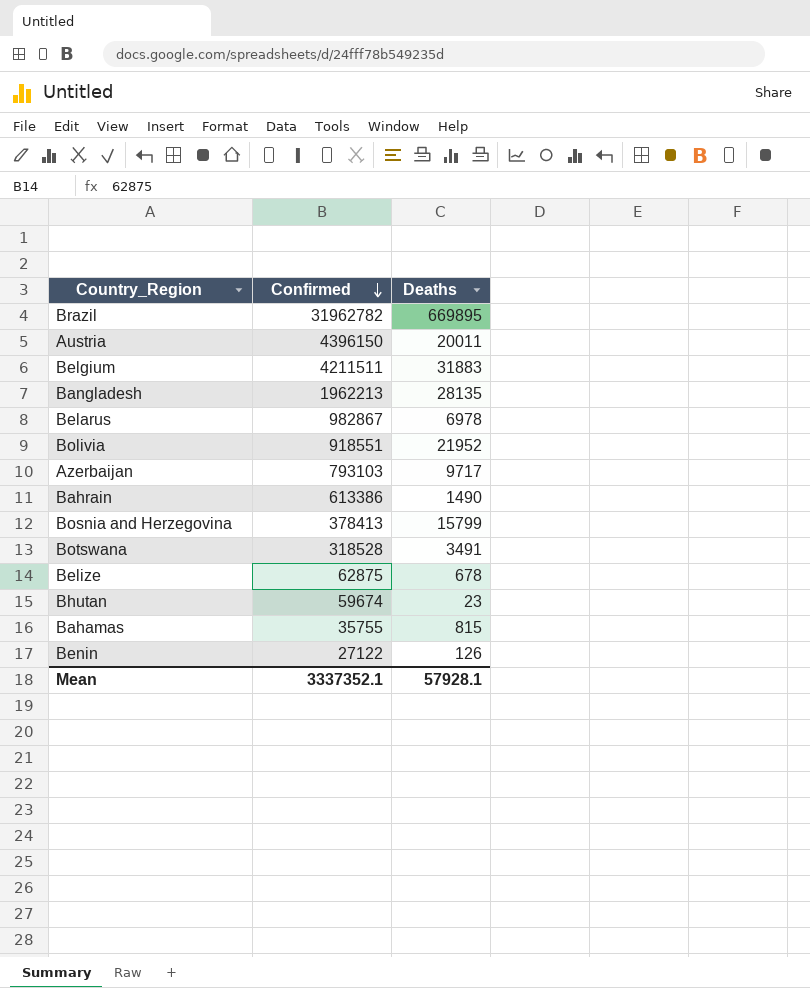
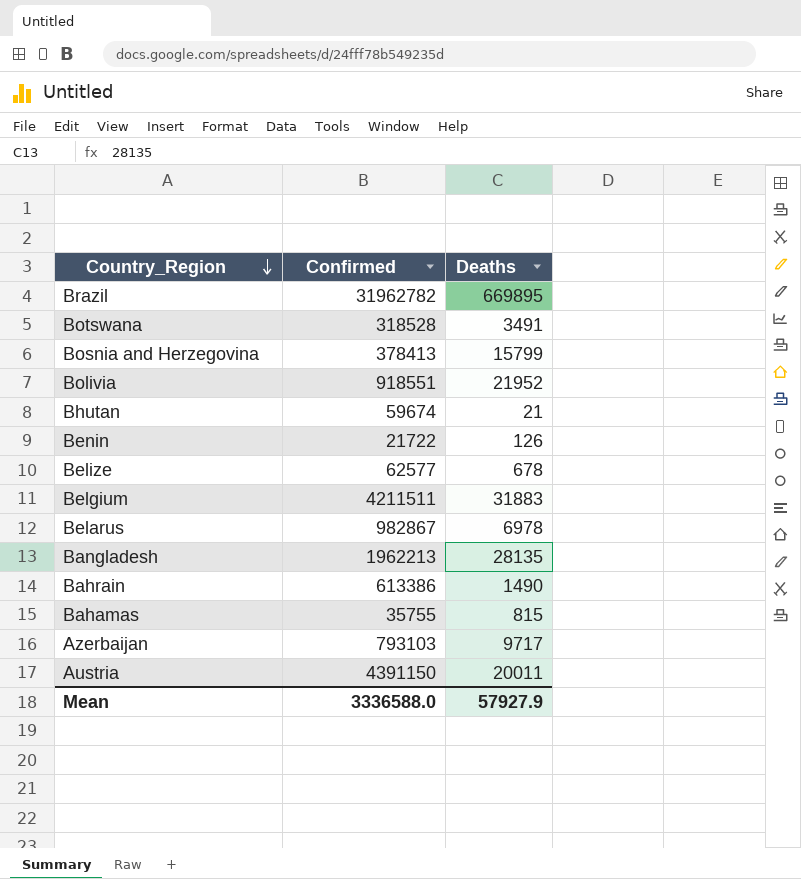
row order: Confirmed descending -> Country_Region descending
Bhutan | Deaths: 23 -> 21
Benin | Confirmed: 27122 -> 21722
Belize | Confirmed: 62875 -> 62577
Austria | Confirmed: 4396150 -> 4391150
Mean | Confirmed: 3337352.1 -> 3336588.0
Mean | Deaths: 57928.1 -> 57927.9

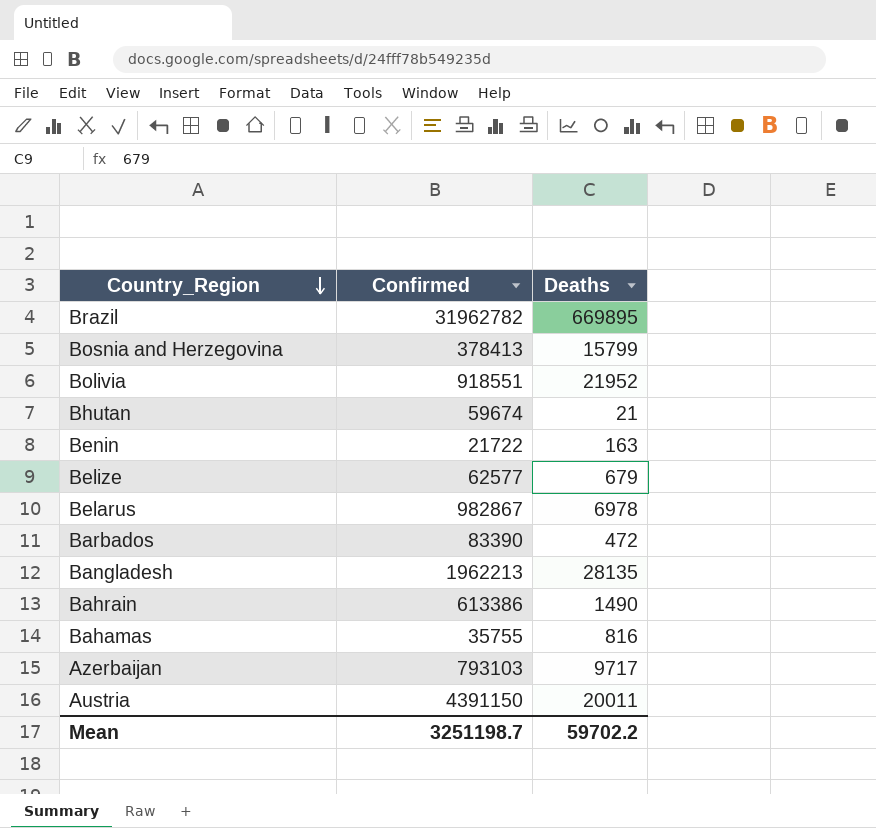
row Botswana: 318528 | 3491 -> none
row Belgium: 4211511 | 31883 -> none
Benin | Deaths: 126 -> 163
Belize | Deaths: 678 -> 679
row Barbados: none -> 83390 | 472
Bahamas | Deaths: 815 -> 816
Mean | Confirmed: 3336588.0 -> 3251198.7
Mean | Deaths: 57927.9 -> 59702.2

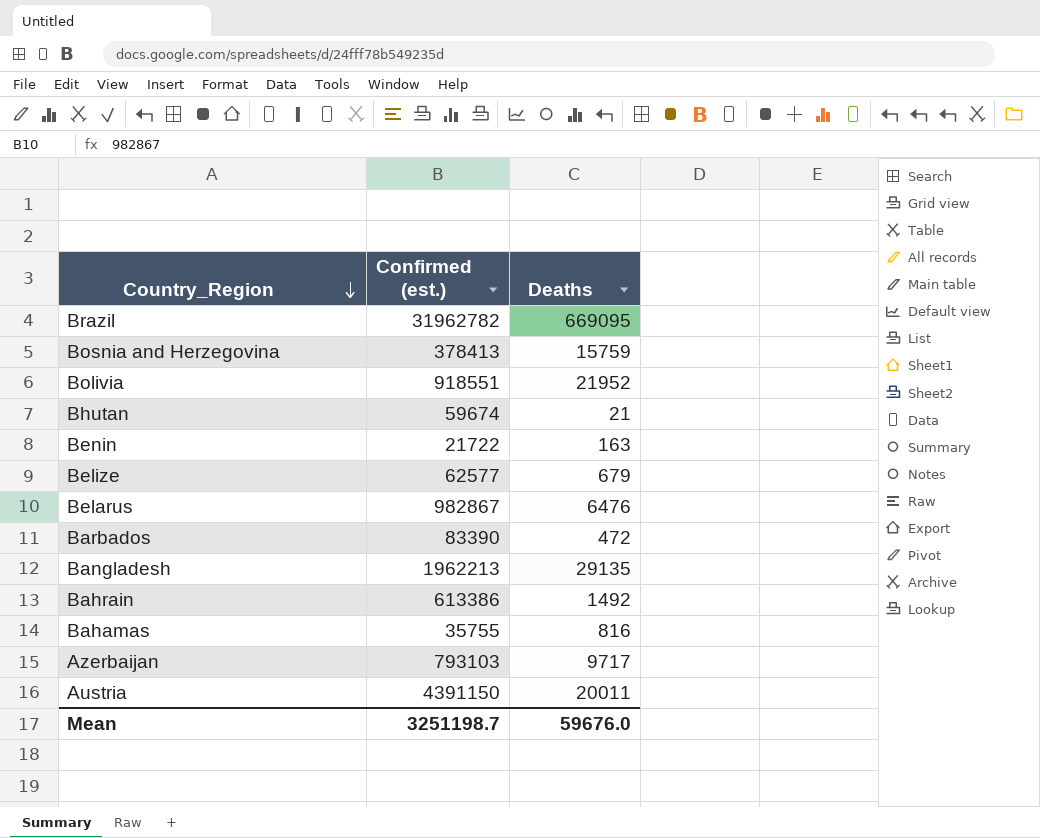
column name: Confirmed -> Confirmed (est.)
Brazil | Deaths: 669895 -> 669095
Bosnia and Herzegovina | Deaths: 15799 -> 15759
Belarus | Deaths: 6978 -> 6476
Bangladesh | Deaths: 28135 -> 29135
Bahrain | Deaths: 1490 -> 1492
Mean | Deaths: 59702.2 -> 59676.0

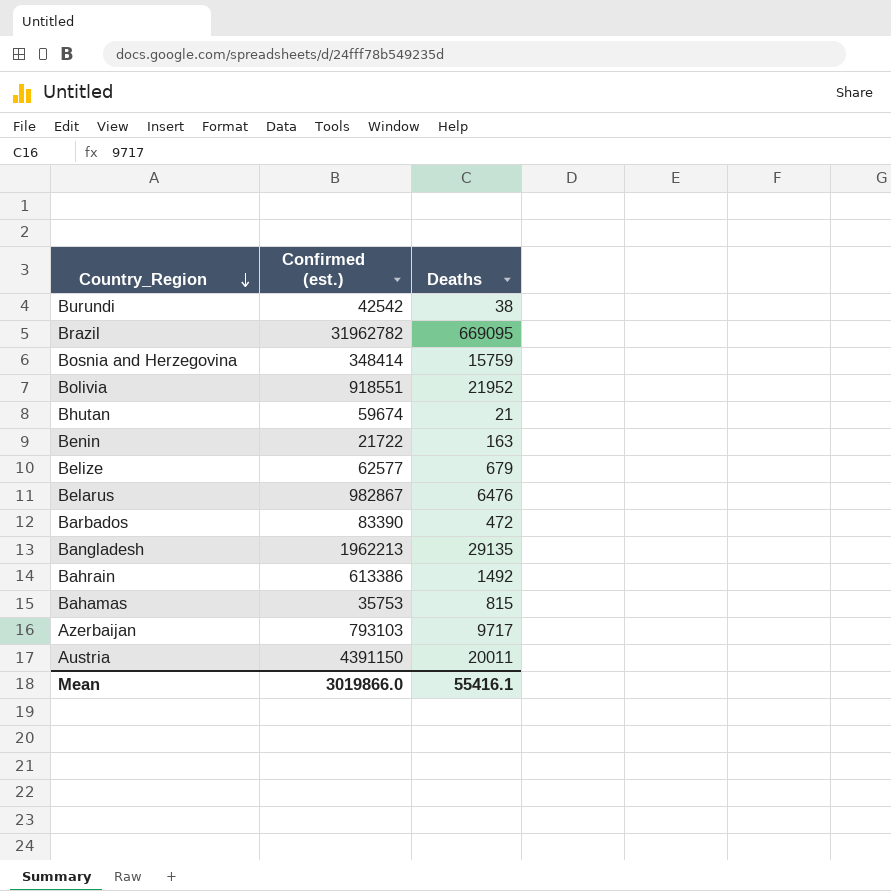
row Burundi: none -> 42542 | 38
Bosnia and Herzegovina | Confirmed (est.): 378413 -> 348414
Bahamas | Confirmed (est.): 35755 -> 35753
Bahamas | Deaths: 816 -> 815
Mean | Confirmed (est.): 3251198.7 -> 3019866.0
Mean | Deaths: 59676.0 -> 55416.1

